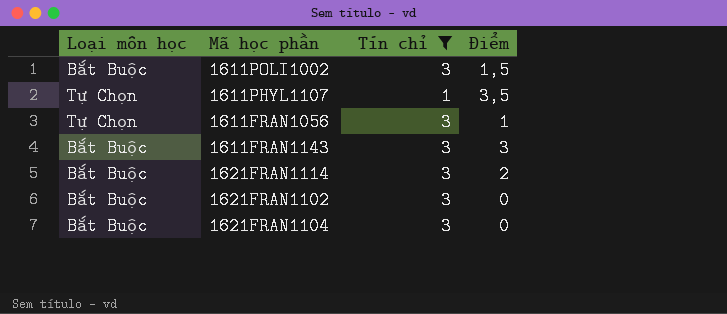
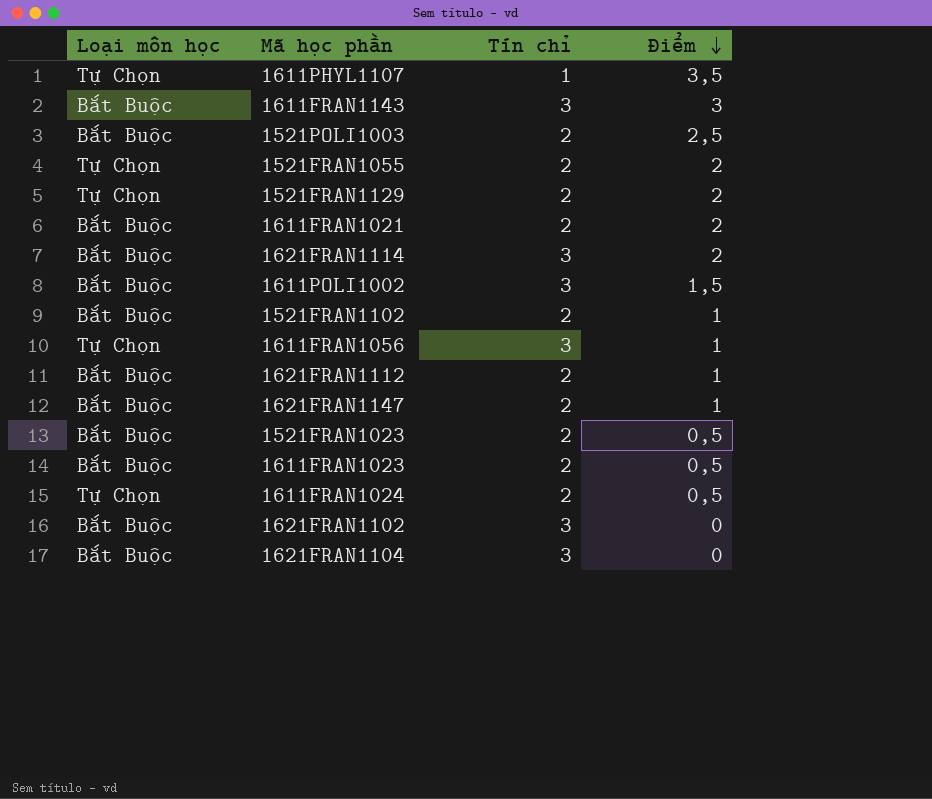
filter: Tín chỉ != 2 -> none
row order: none -> Điểm descending

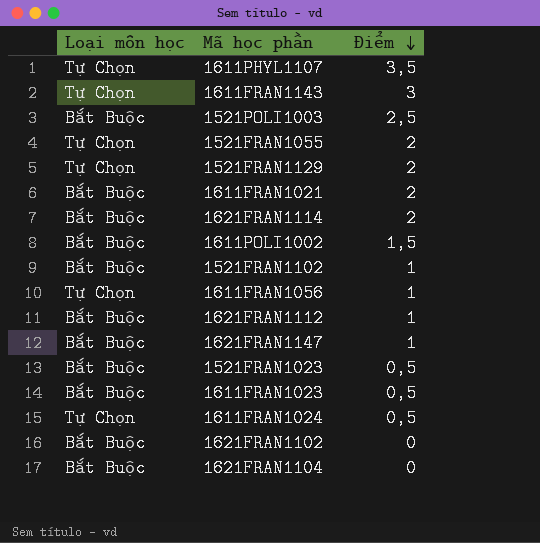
column Tín chỉ | position: 3 -> none
1611FRAN1143 | Loại môn học: Bắt Buộc -> Tự Chọn

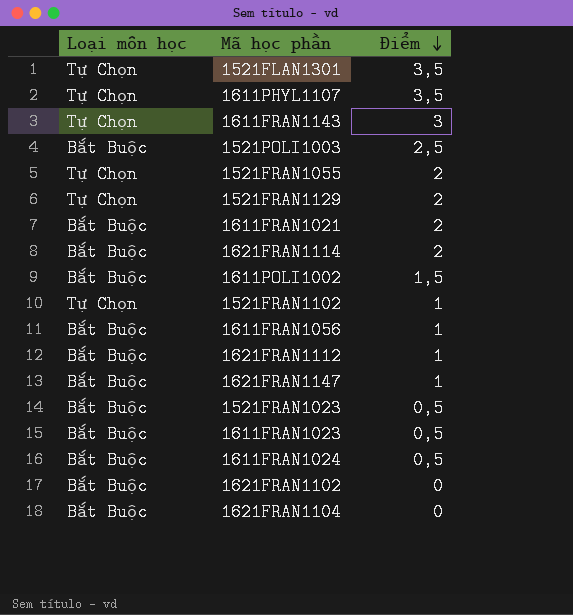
row 1521FLAN1301: none -> Tự Chọn | 3,5
1521FRAN1102 | Loại môn học: Bắt Buộc -> Tự Chọn
1611FRAN1056 | Loại môn học: Tự Chọn -> Bắt Buộc
1611FRAN1024 | Loại môn học: Tự Chọn -> Bắt Buộc

